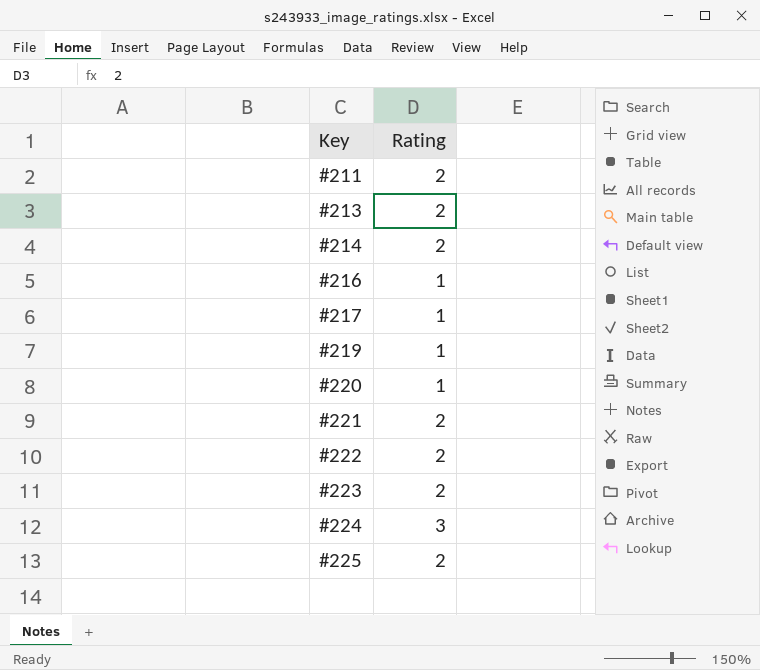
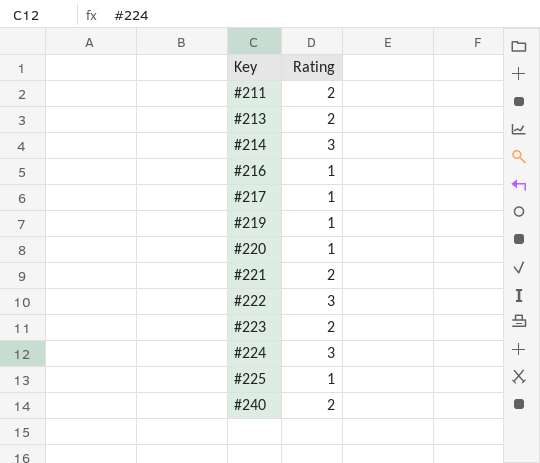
#214 | Rating: 2 -> 3
#222 | Rating: 2 -> 3
#225 | Rating: 2 -> 1
row #240: none -> 2

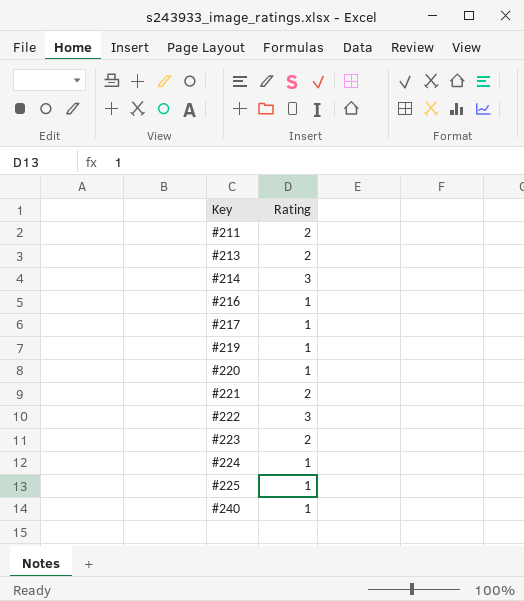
#224 | Rating: 3 -> 1
#240 | Rating: 2 -> 1

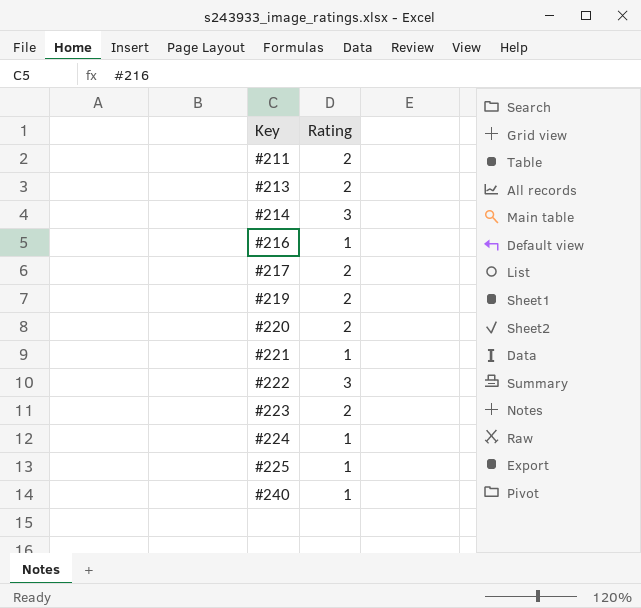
#217 | Rating: 1 -> 2
#219 | Rating: 1 -> 2
#220 | Rating: 1 -> 2
#221 | Rating: 2 -> 1

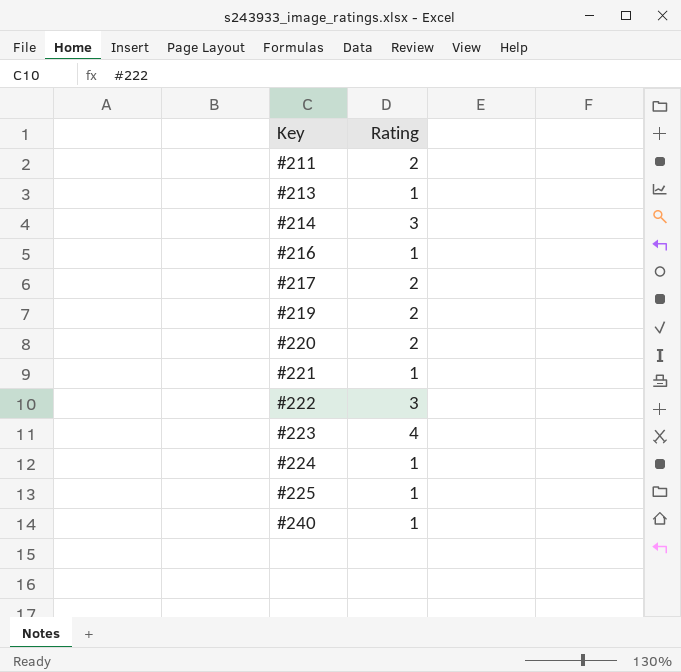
#213 | Rating: 2 -> 1
#223 | Rating: 2 -> 4

